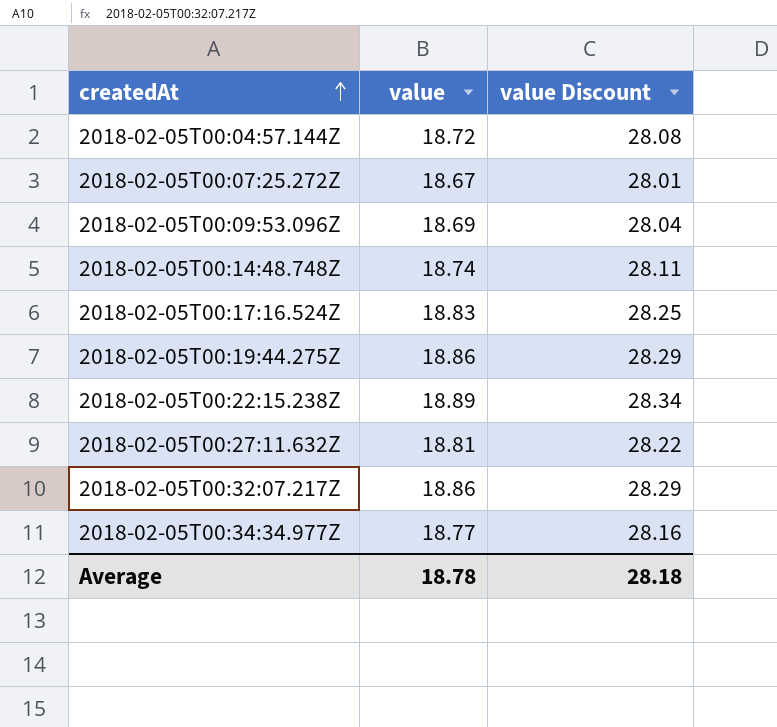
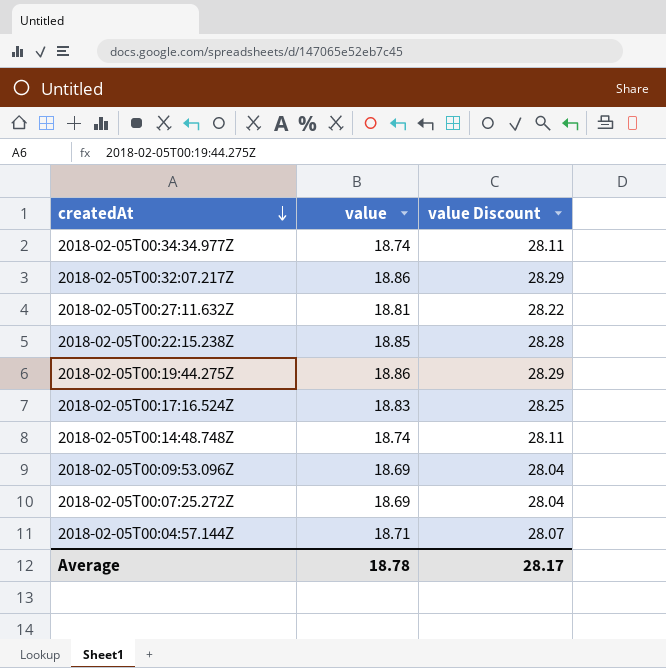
row order: createdAt ascending -> createdAt descending
2018-02-05T00:34:34.977Z | value: 18.77 -> 18.74
2018-02-05T00:34:34.977Z | value Discount: 28.16 -> 28.11
2018-02-05T00:22:15.238Z | value: 18.89 -> 18.85
2018-02-05T00:22:15.238Z | value Discount: 28.34 -> 28.28
2018-02-05T00:07:25.272Z | value: 18.67 -> 18.69
2018-02-05T00:07:25.272Z | value Discount: 28.01 -> 28.04
2018-02-05T00:04:57.144Z | value: 18.72 -> 18.71
2018-02-05T00:04:57.144Z | value Discount: 28.08 -> 28.07
Average | value Discount: 28.18 -> 28.17

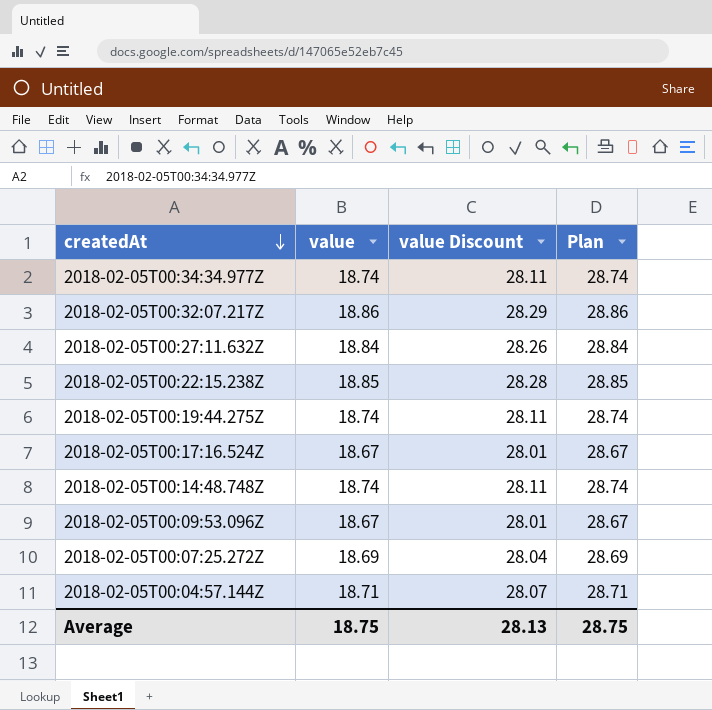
column Plan | formula: none -> [value] + 10
2018-02-05T00:27:11.632Z | value: 18.81 -> 18.84
2018-02-05T00:27:11.632Z | value Discount: 28.22 -> 28.26
2018-02-05T00:19:44.275Z | value: 18.86 -> 18.74
2018-02-05T00:19:44.275Z | value Discount: 28.29 -> 28.11
2018-02-05T00:17:16.524Z | value: 18.83 -> 18.67
2018-02-05T00:17:16.524Z | value Discount: 28.25 -> 28.01
2018-02-05T00:09:53.096Z | value: 18.69 -> 18.67
2018-02-05T00:09:53.096Z | value Discount: 28.04 -> 28.01
Average | value: 18.78 -> 18.75
Average | value Discount: 28.17 -> 28.13

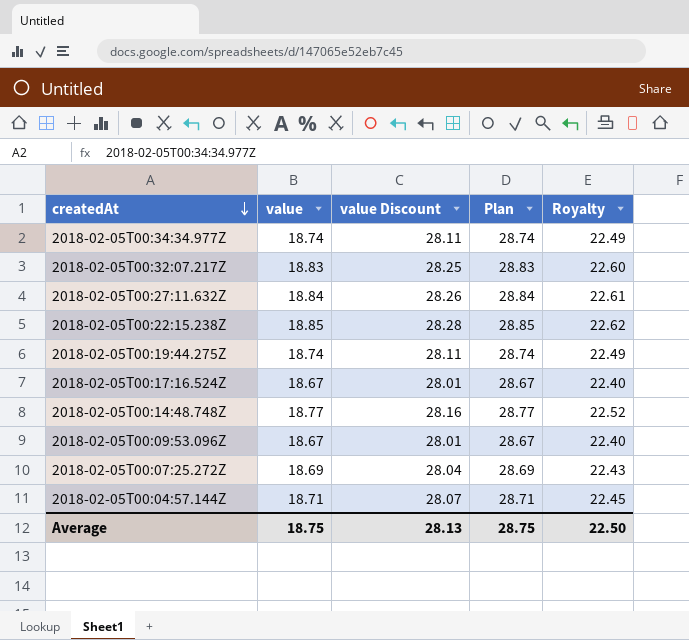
column Royalty | formula: none -> [value] * 1.2
2018-02-05T00:32:07.217Z | value: 18.86 -> 18.83
2018-02-05T00:32:07.217Z | value Discount: 28.29 -> 28.25
2018-02-05T00:32:07.217Z | Plan: 28.86 -> 28.83
2018-02-05T00:14:48.748Z | value: 18.74 -> 18.77
2018-02-05T00:14:48.748Z | value Discount: 28.11 -> 28.16
2018-02-05T00:14:48.748Z | Plan: 28.74 -> 28.77

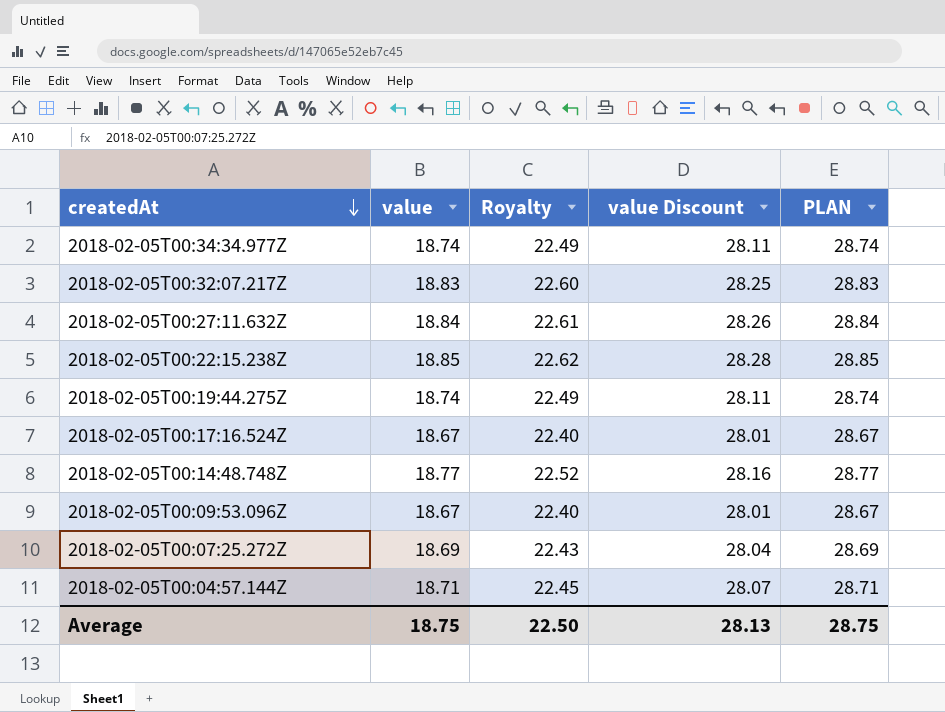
column Royalty | position: 5 -> 3
column name: Plan -> PLAN

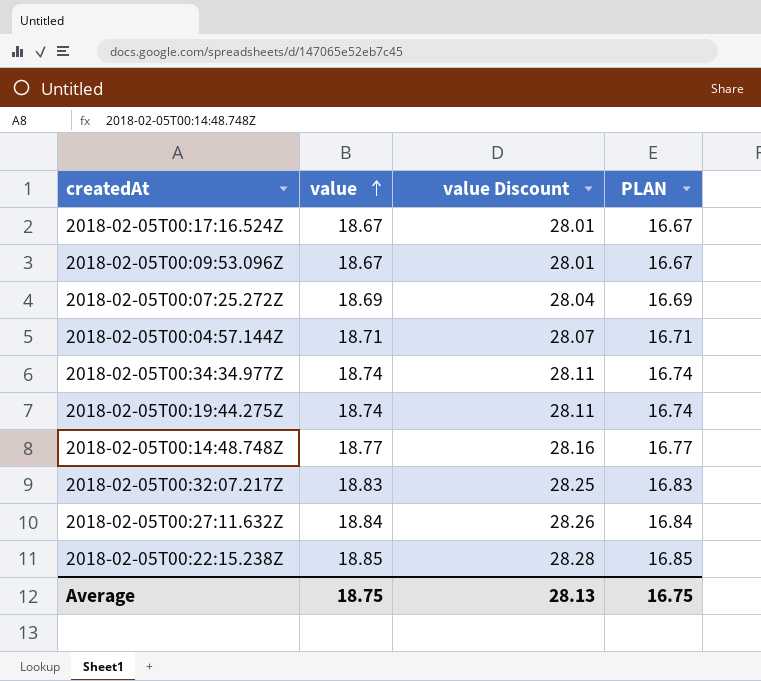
row order: createdAt descending -> value ascending
column Royalty | formula: [value] * 1.2 -> none
column PLAN | formula: [value] + 10 -> [value] - 2
Average | PLAN: 28.75 -> 16.75

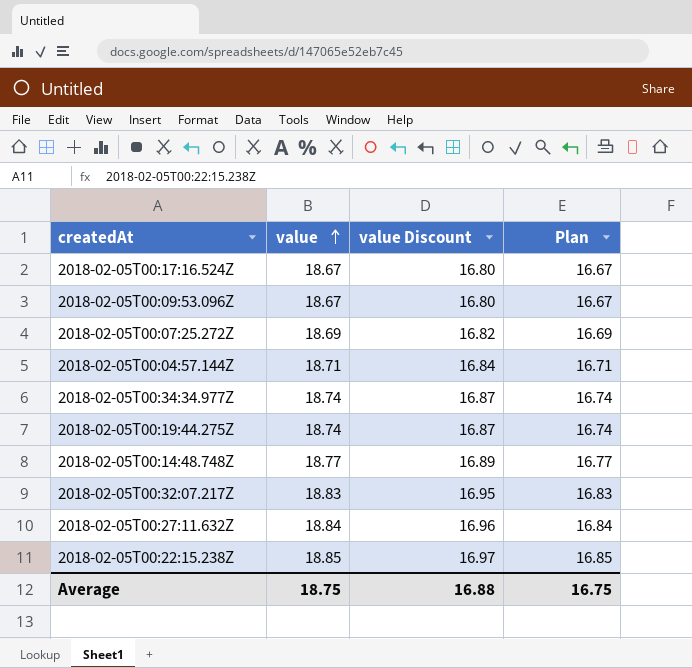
column value Discount | formula: [value] * 1.5 -> [value] * 0.9
column name: PLAN -> Plan
Average | value Discount: 28.13 -> 16.88

